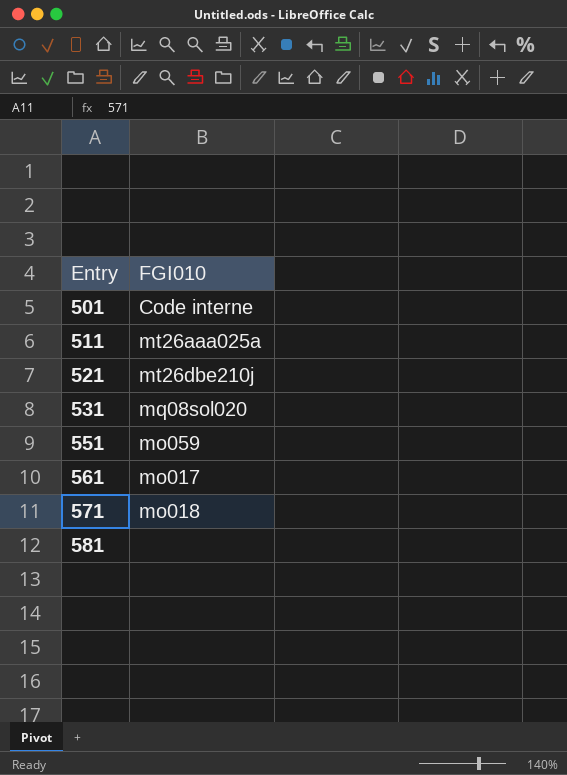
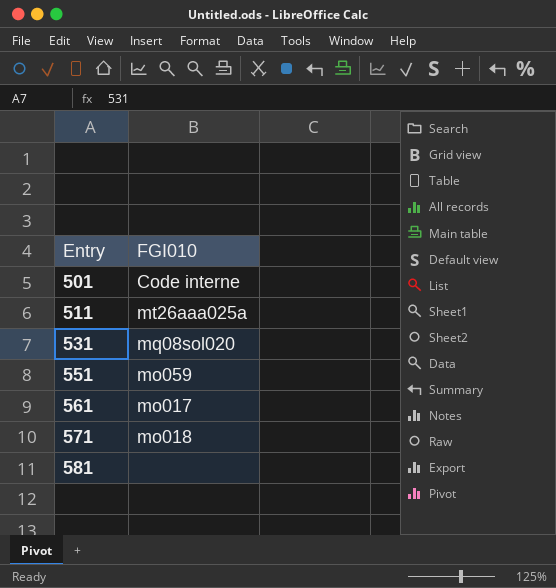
row 521: mt26dbe210j -> none

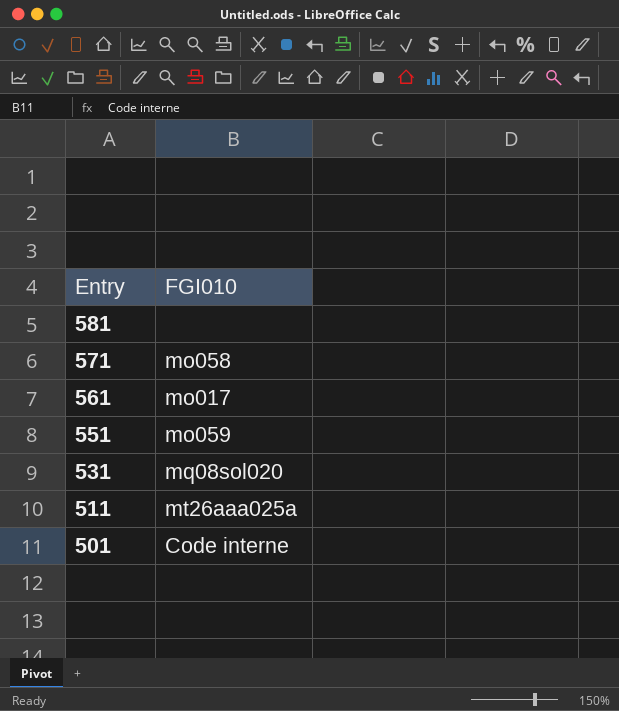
row order: Entry ascending -> Entry descending
571 | FGI010: mo018 -> mo058

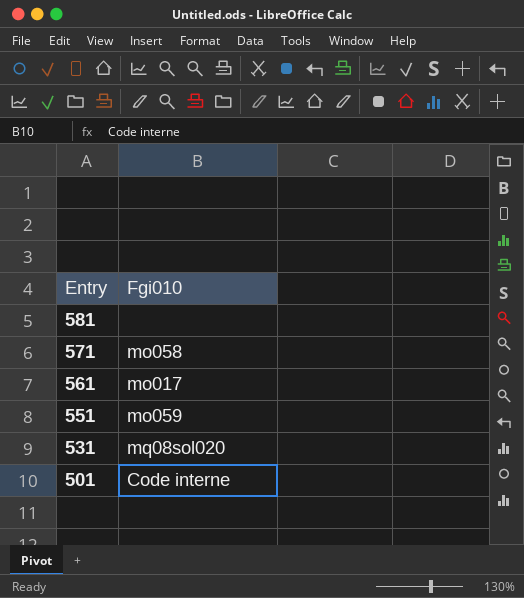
column name: FGI010 -> Fgi010
row 511: mt26aaa025a -> none

